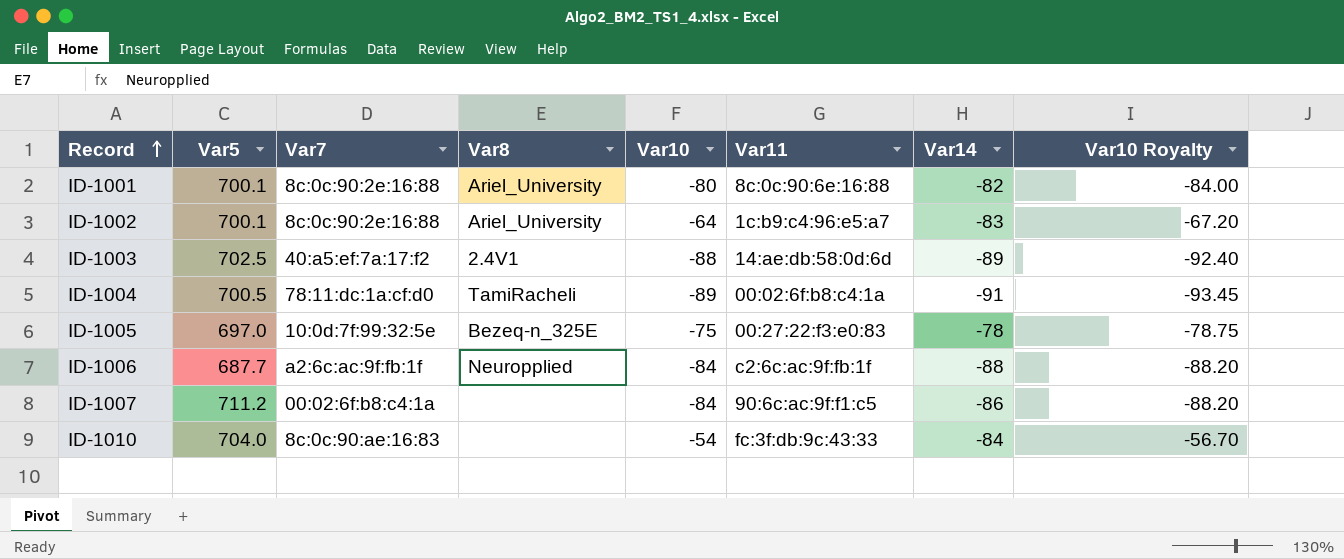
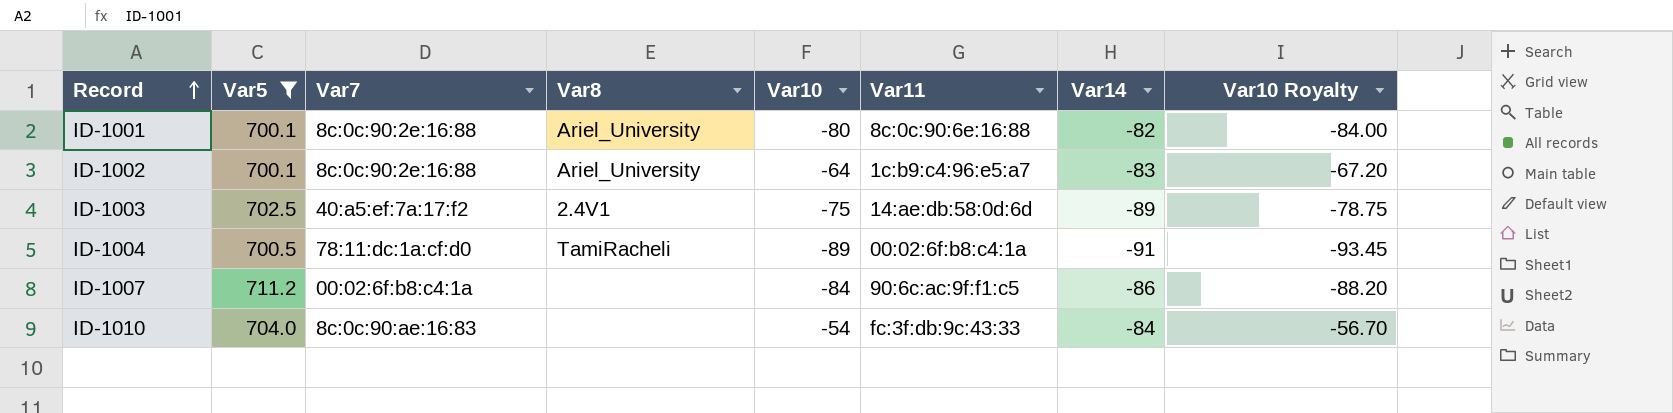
filter: none -> Var5 >= 700.1
ID-1003 | Var10: -88 -> -75
ID-1003 | Var10 Royalty: -92.40 -> -78.75

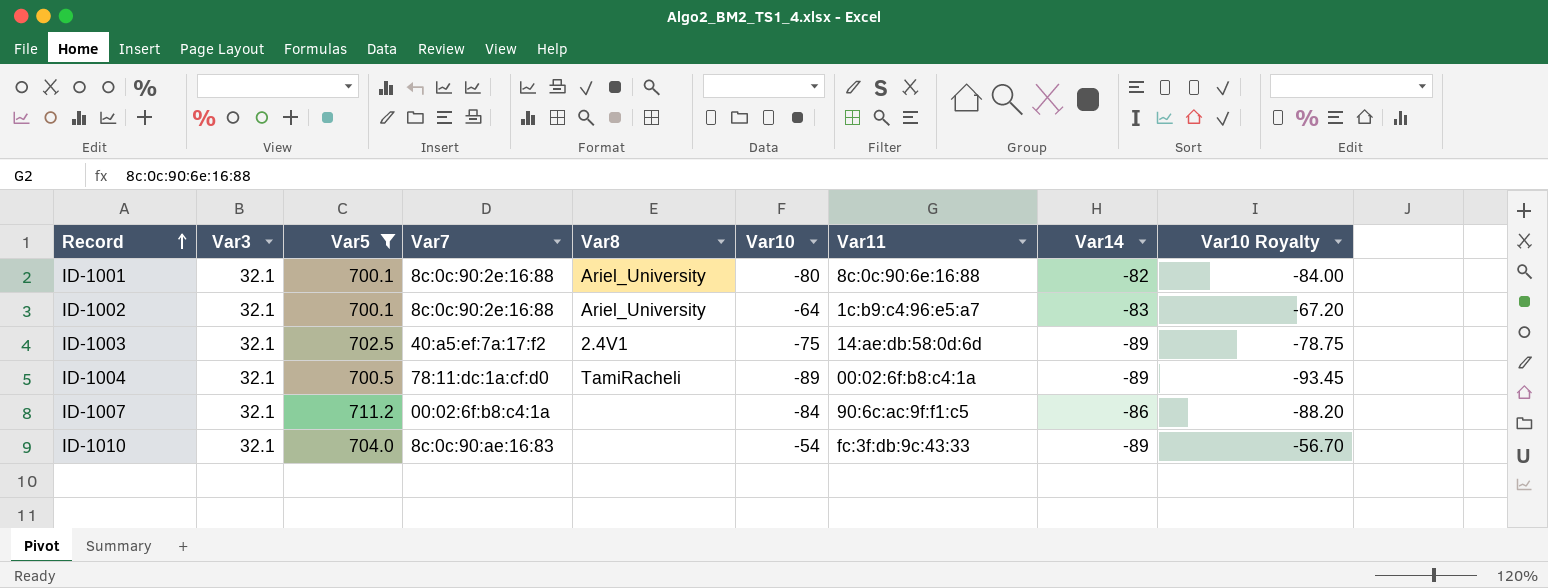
column Var3 | position: none -> 2
ID-1004 | Var14: -91 -> -89
ID-1010 | Var14: -84 -> -89

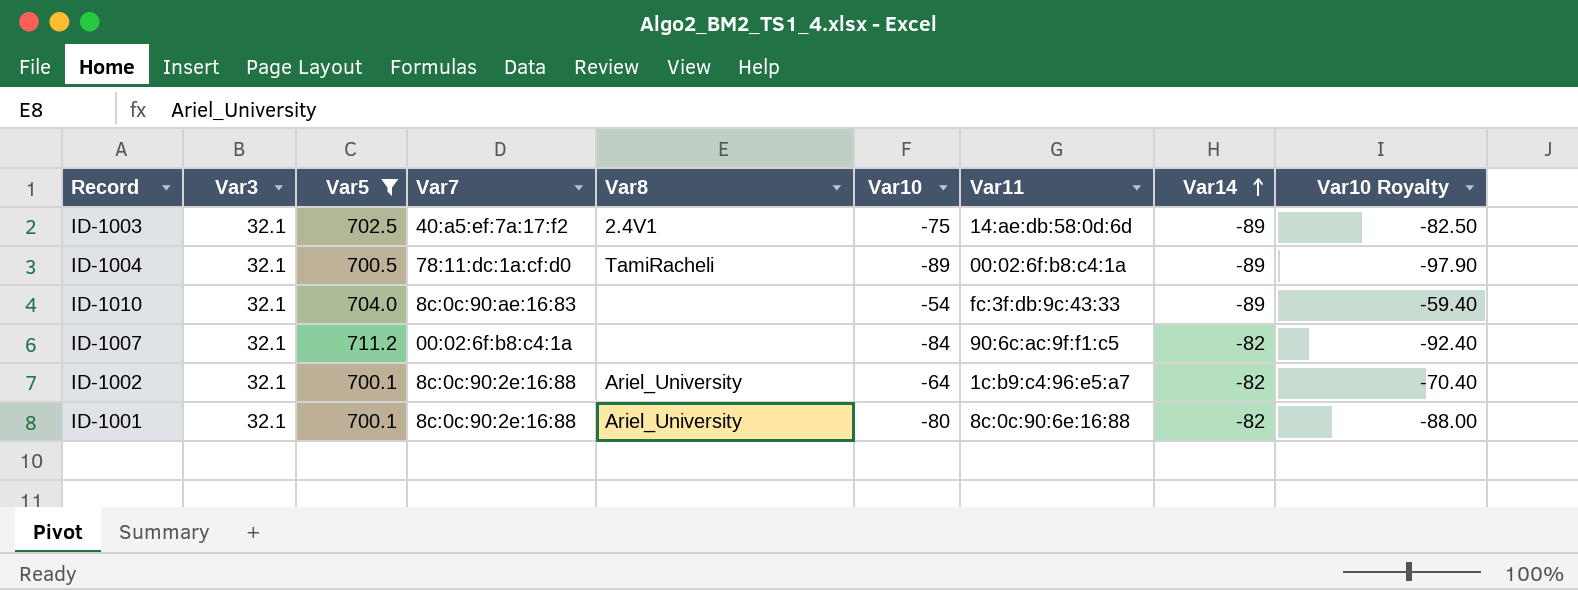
row order: Record ascending -> Var14 ascending
column Var10 Royalty | formula: [Var10] * 1.05 -> [Var10] * 1.1
ID-1007 | Var14: -86 -> -82
ID-1002 | Var14: -83 -> -82

